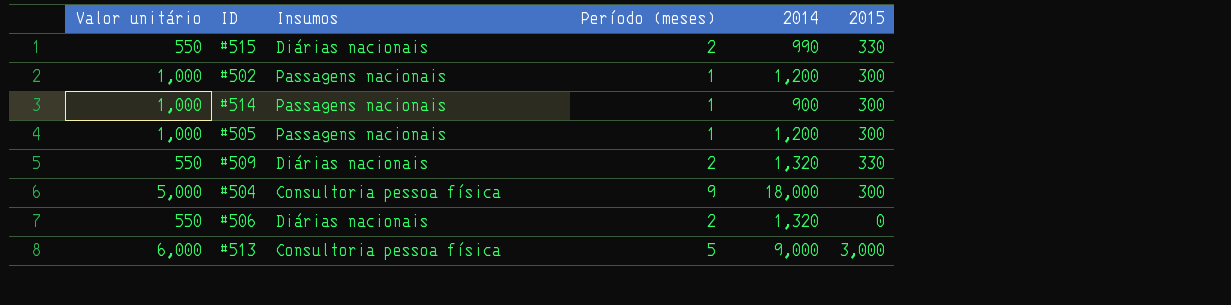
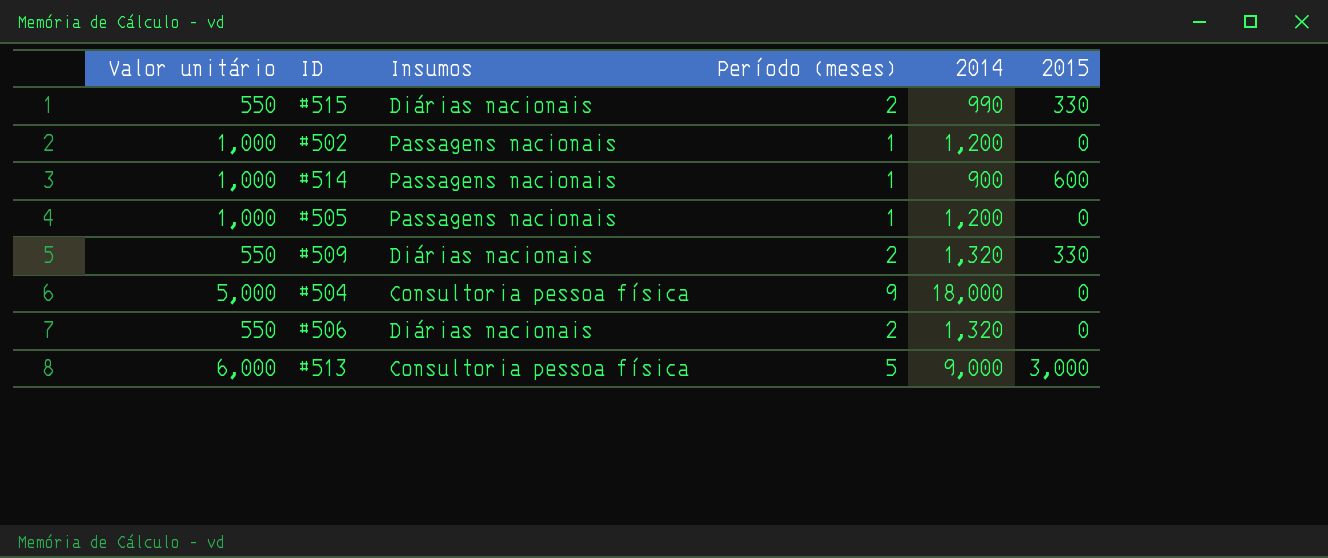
#502 | 2015: 300 -> 0
#514 | 2015: 300 -> 600
#505 | 2015: 300 -> 0
#504 | 2015: 300 -> 0

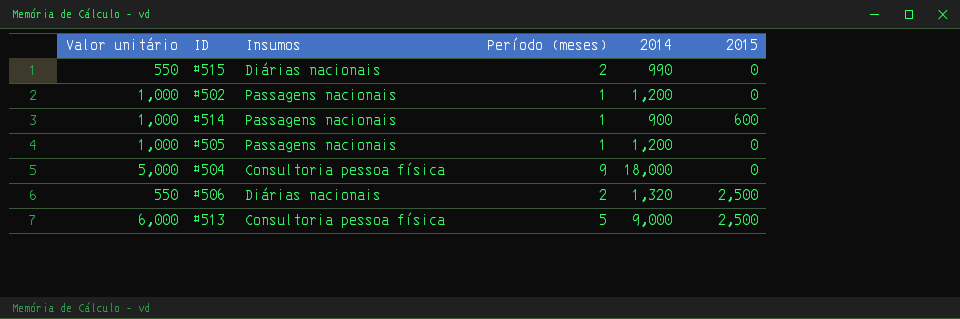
row #509: 550 | Diárias nacionais | 2 | 1,320 | 330 -> none
#515 | 2015: 330 -> 0
#506 | 2015: 0 -> 2,500
#513 | 2015: 3,000 -> 2,500

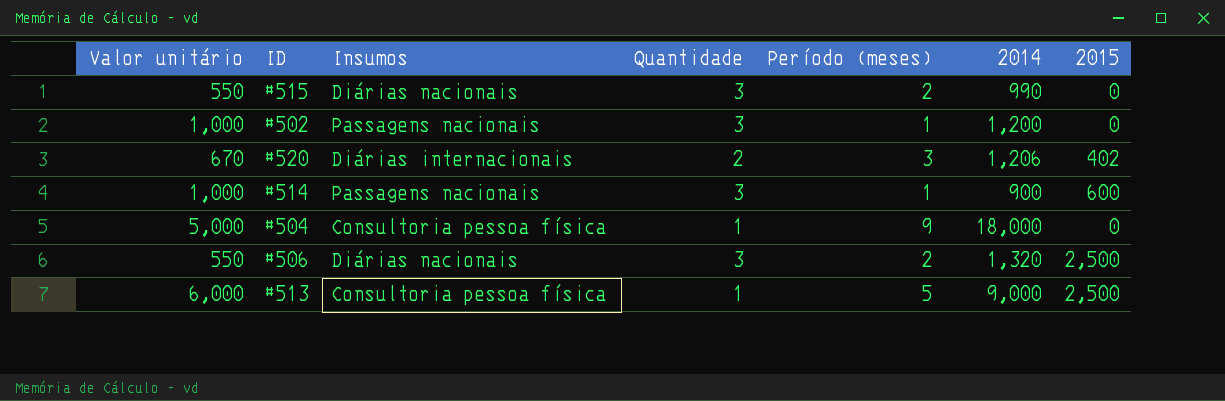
column Quantidade | position: none -> 4
row #505: 1,000 | Passagens nacionais | 1 | 1,200 | 0 -> none
row #520: none -> 670 | Diárias internacionais | 2 | 3 | 1,206 | 402

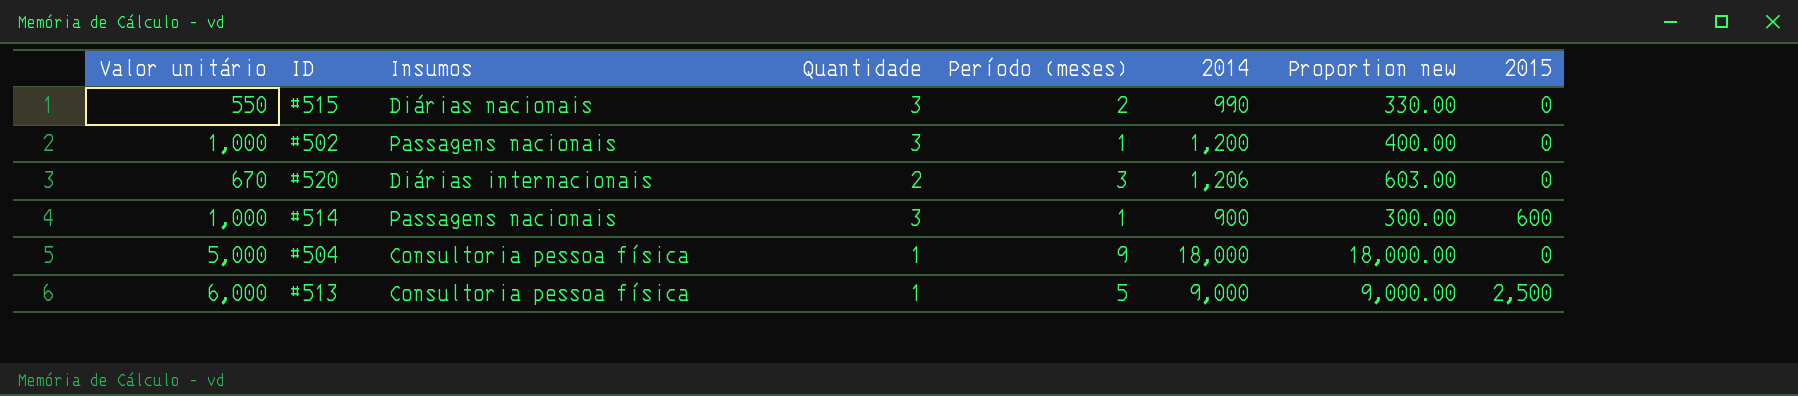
column Proportion new | formula: none -> [2014] / [Quantidade]
row #506: 550 | Diárias nacionais | 3 | 2 | 1,320 | 2,500 -> none
#520 | 2015: 402 -> 0

